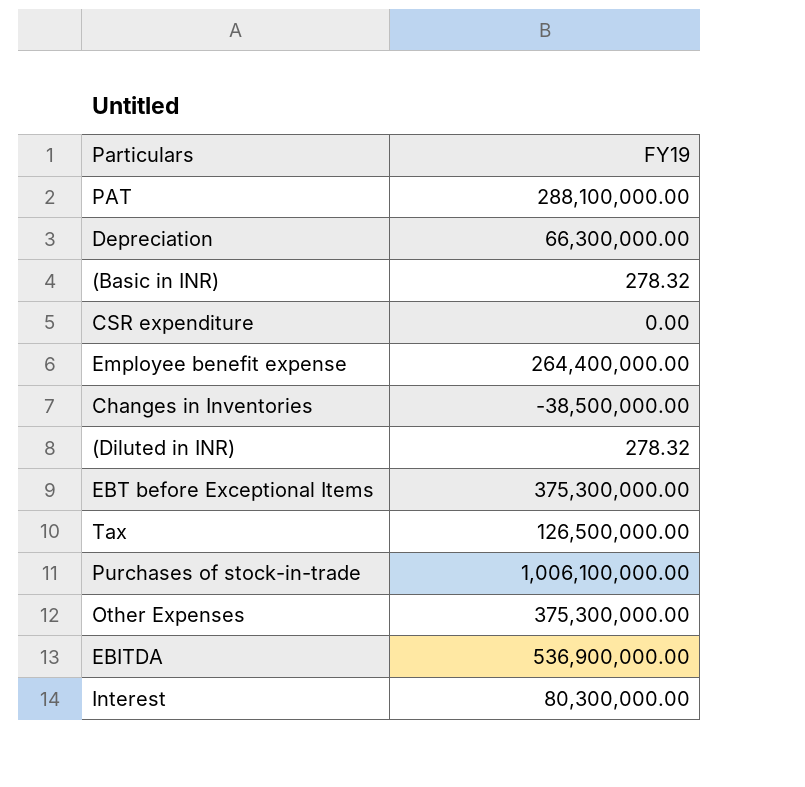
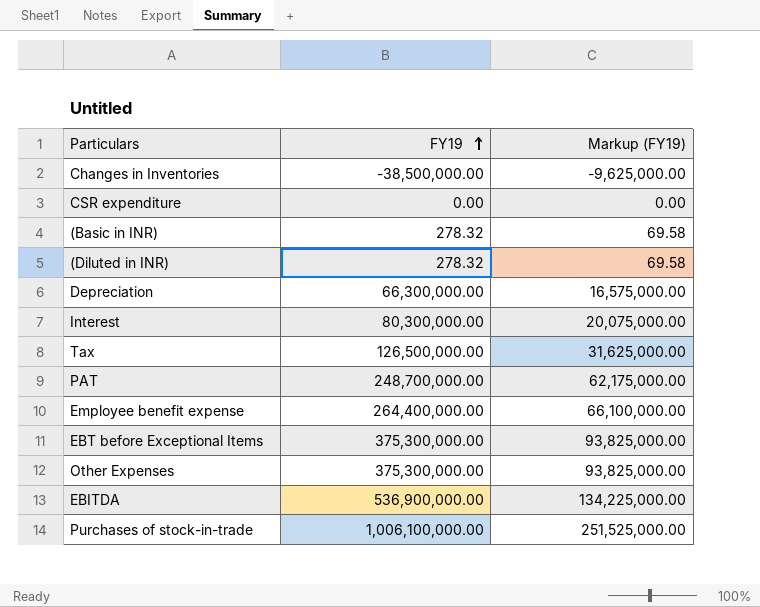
row order: none -> FY19 ascending
column Markup (FY19) | formula: none -> [FY19] * 0.25
PAT | FY19: 288,100,000.00 -> 248,700,000.00

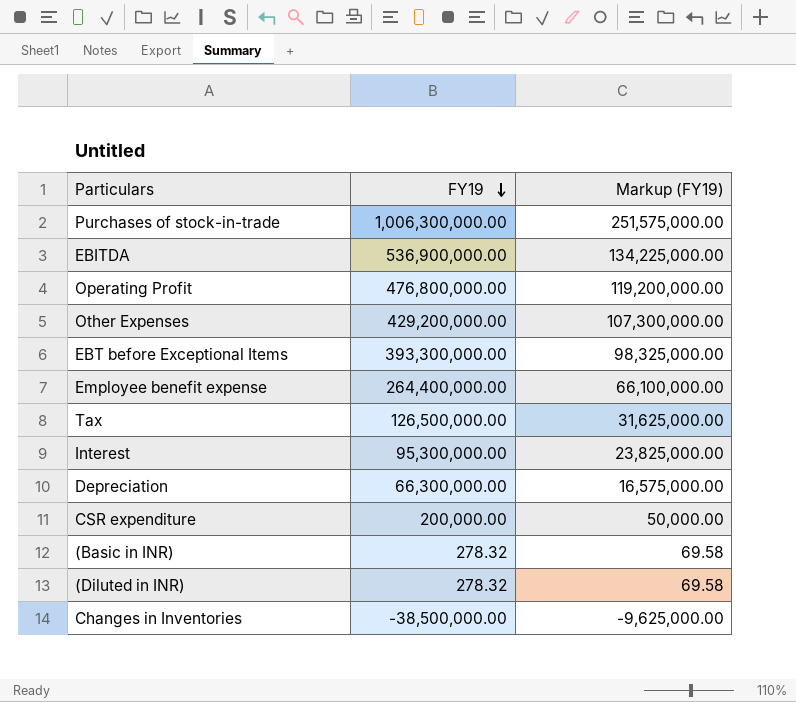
row order: FY19 ascending -> FY19 descending
row PAT: 248,700,000.00 | 62,175,000.00 -> none
Purchases of stock-in-trade | FY19: 1,006,100,000.00 -> 1,006,300,000.00
Purchases of stock-in-trade | Markup (FY19): 251,525,000.00 -> 251,575,000.00
row Operating Profit: none -> 476,800,000.00 | 119,200,000.00
Other Expenses | FY19: 375,300,000.00 -> 429,200,000.00
Other Expenses | Markup (FY19): 93,825,000.00 -> 107,300,000.00
EBT before Exceptional Items | FY19: 375,300,000.00 -> 393,300,000.00
EBT before Exceptional Items | Markup (FY19): 93,825,000.00 -> 98,325,000.00
Interest | FY19: 80,300,000.00 -> 95,300,000.00
Interest | Markup (FY19): 20,075,000.00 -> 23,825,000.00
CSR expenditure | FY19: 0.00 -> 200,000.00
CSR expenditure | Markup (FY19): 0.00 -> 50,000.00

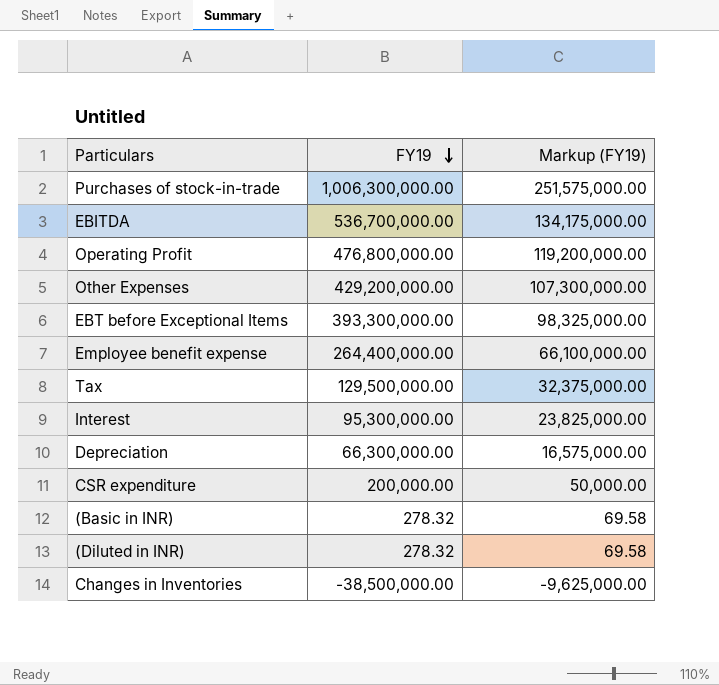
EBITDA | FY19: 536,900,000.00 -> 536,700,000.00
EBITDA | Markup (FY19): 134,225,000.00 -> 134,175,000.00
Tax | FY19: 126,500,000.00 -> 129,500,000.00
Tax | Markup (FY19): 31,625,000.00 -> 32,375,000.00

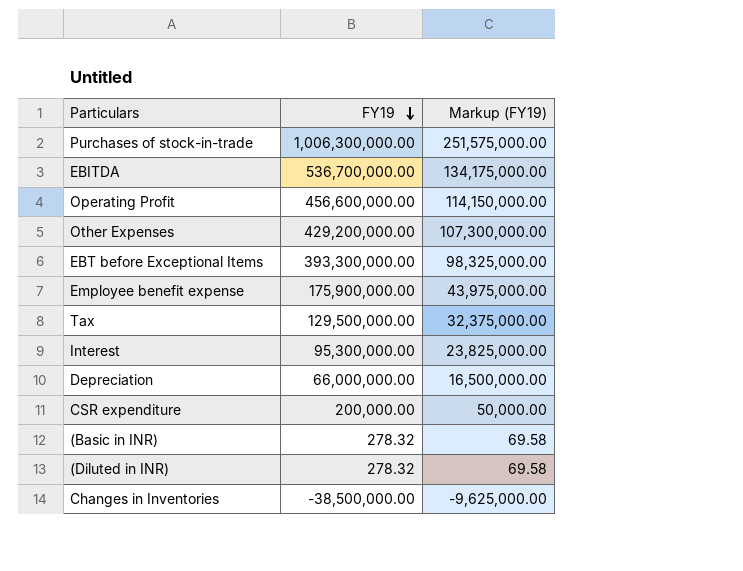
Operating Profit | FY19: 476,800,000.00 -> 456,600,000.00
Operating Profit | Markup (FY19): 119,200,000.00 -> 114,150,000.00
Employee benefit expense | FY19: 264,400,000.00 -> 175,900,000.00
Employee benefit expense | Markup (FY19): 66,100,000.00 -> 43,975,000.00
Depreciation | FY19: 66,300,000.00 -> 66,000,000.00
Depreciation | Markup (FY19): 16,575,000.00 -> 16,500,000.00

